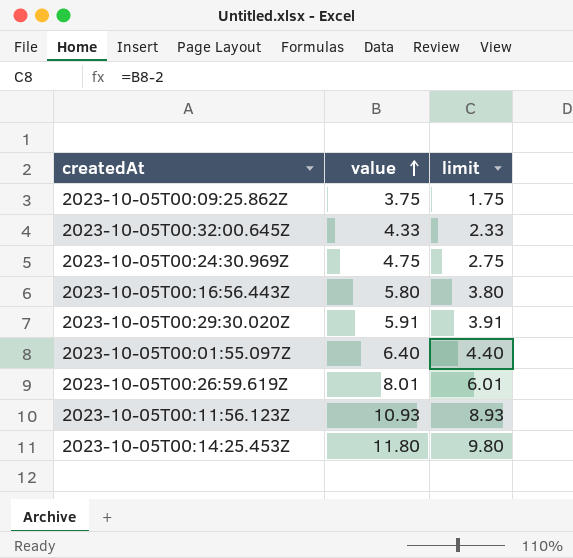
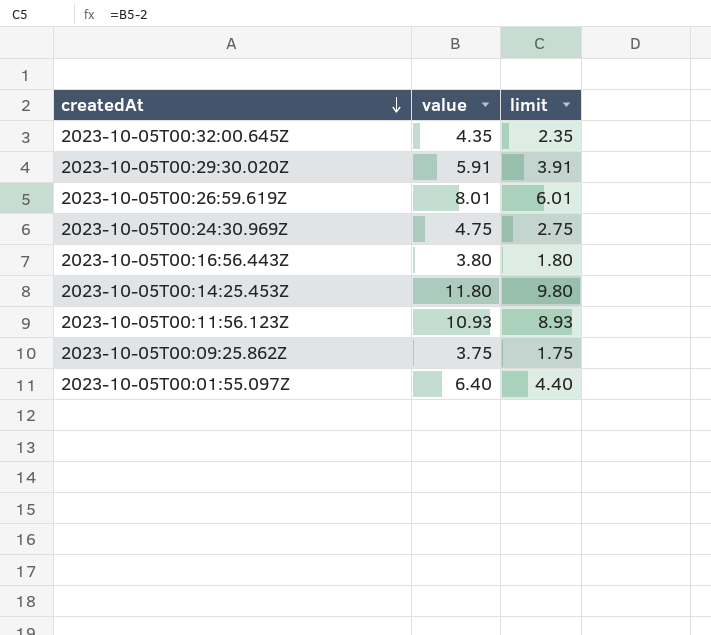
row order: value ascending -> createdAt descending
2023-10-05T00:32:00.645Z | value: 4.33 -> 4.35
2023-10-05T00:32:00.645Z | limit: 2.33 -> 2.35
2023-10-05T00:16:56.443Z | value: 5.80 -> 3.80
2023-10-05T00:16:56.443Z | limit: 3.80 -> 1.80

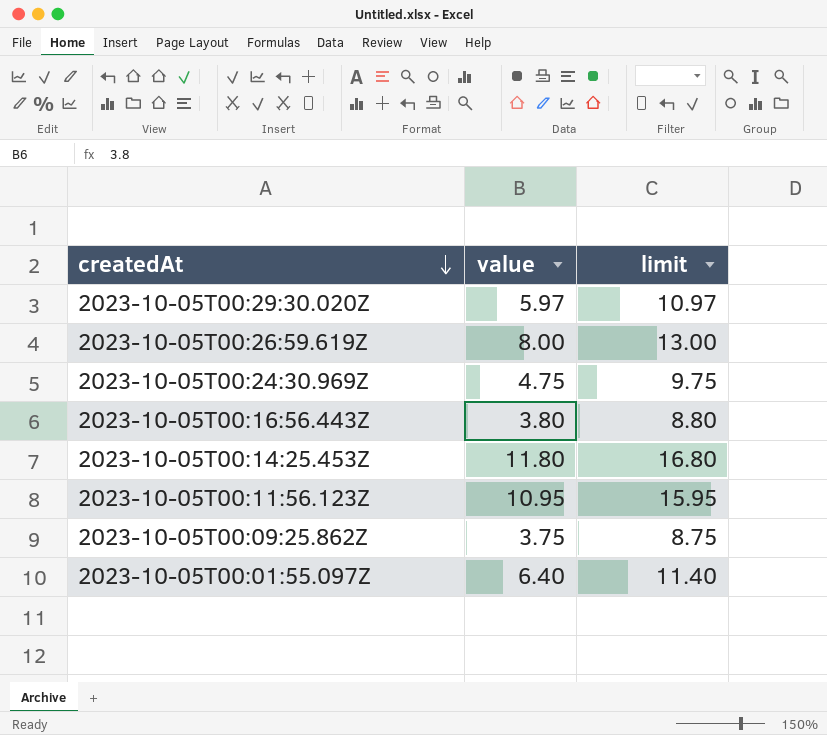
column limit | formula: [value] - 2 -> [value] + 5
row 2023-10-05T00:32:00.645Z: 4.35 | 2.35 -> none
2023-10-05T00:29:30.020Z | value: 5.91 -> 5.97
2023-10-05T00:26:59.619Z | value: 8.01 -> 8.00
2023-10-05T00:11:56.123Z | value: 10.93 -> 10.95

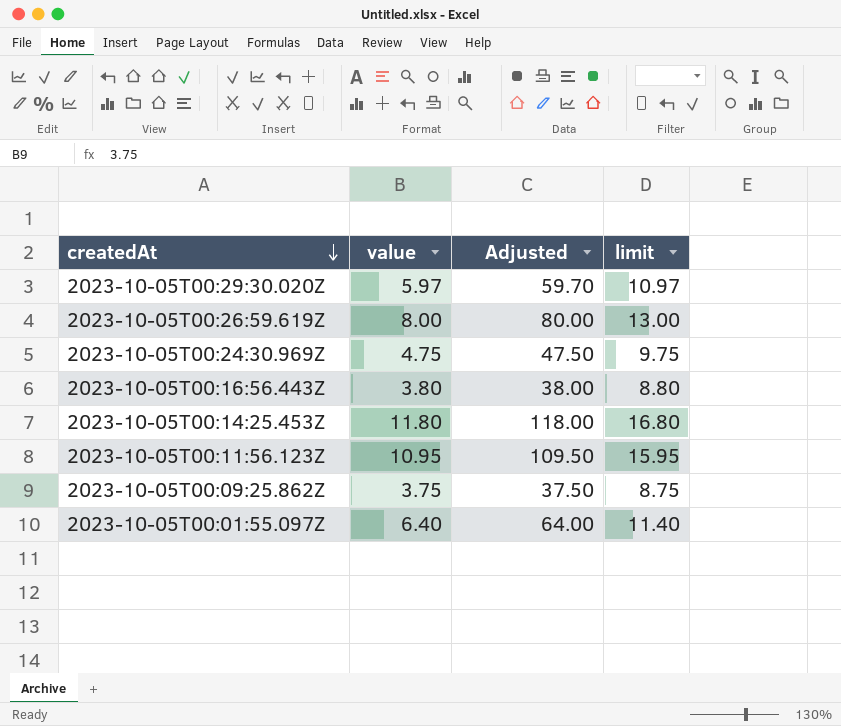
column Adjusted | formula: none -> [value] * 10

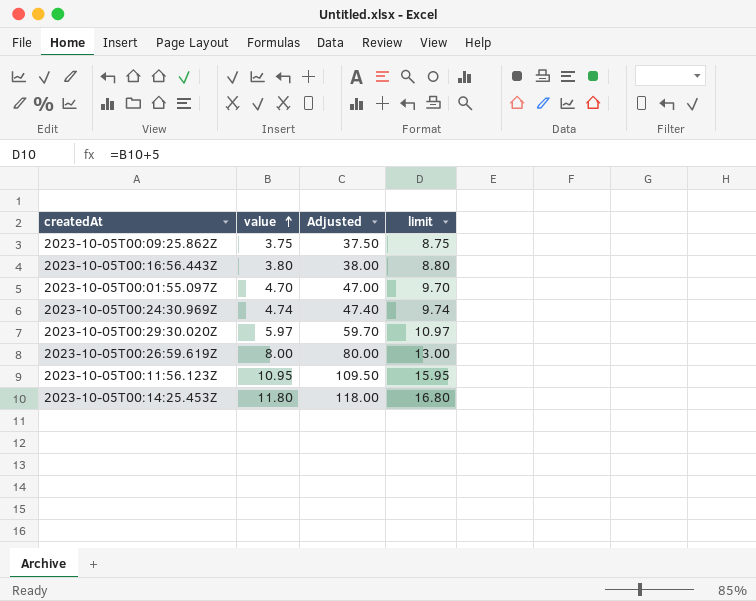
row order: createdAt descending -> value ascending
2023-10-05T00:01:55.097Z | value: 6.40 -> 4.70
2023-10-05T00:01:55.097Z | Adjusted: 64.00 -> 47.00
2023-10-05T00:01:55.097Z | limit: 11.40 -> 9.70
2023-10-05T00:24:30.969Z | value: 4.75 -> 4.74
2023-10-05T00:24:30.969Z | Adjusted: 47.50 -> 47.40
2023-10-05T00:24:30.969Z | limit: 9.75 -> 9.74

